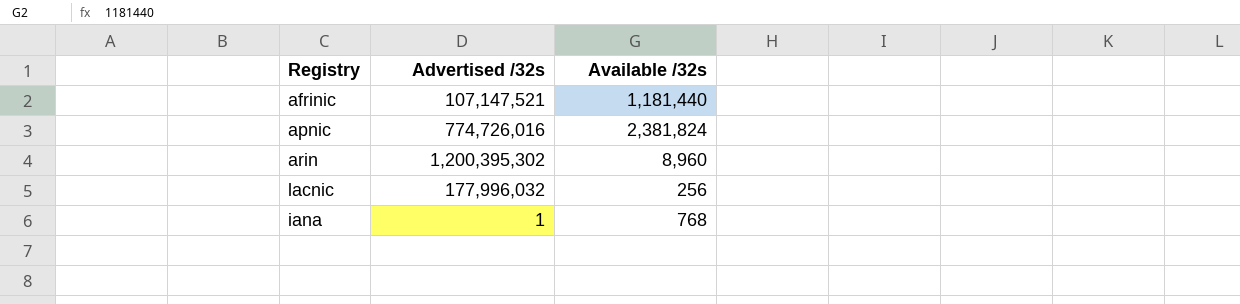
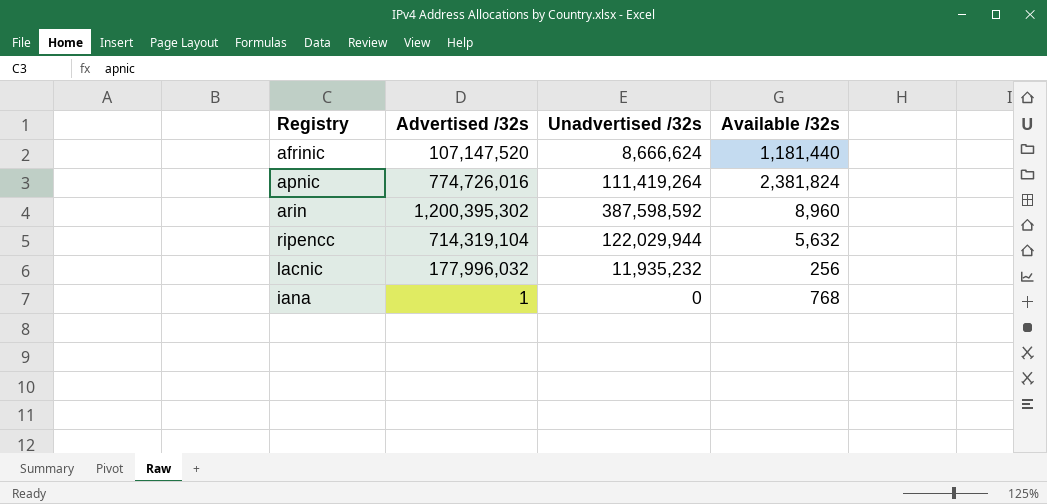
column Unadvertised /32s | position: none -> 3
afrinic | Advertised /32s: 107,147,521 -> 107,147,520
row ripencc: none -> 714,319,104 | 122,029,944 | 5,632

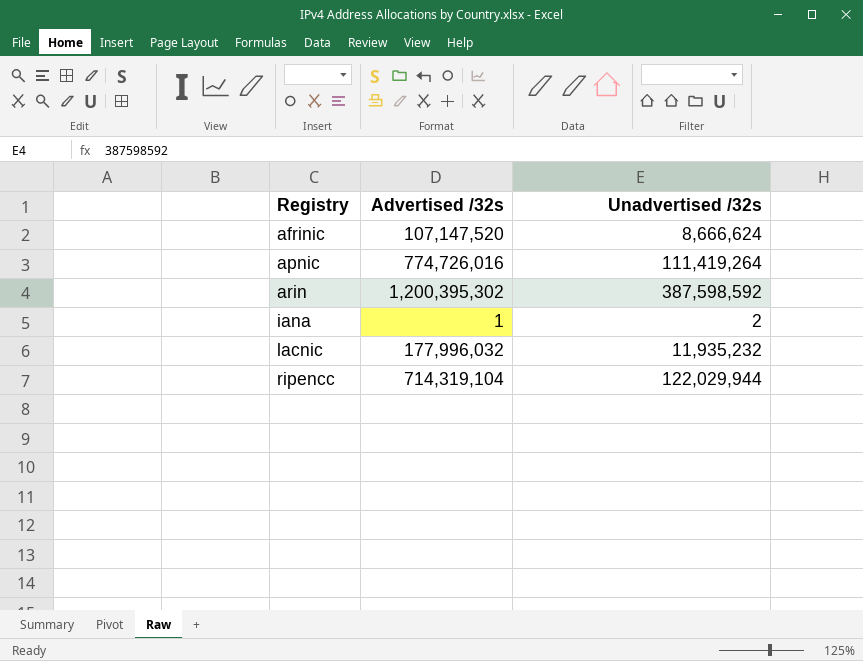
row order: none -> Registry ascending
column Available /32s | position: 4 -> none
iana | Unadvertised /32s: 0 -> 2

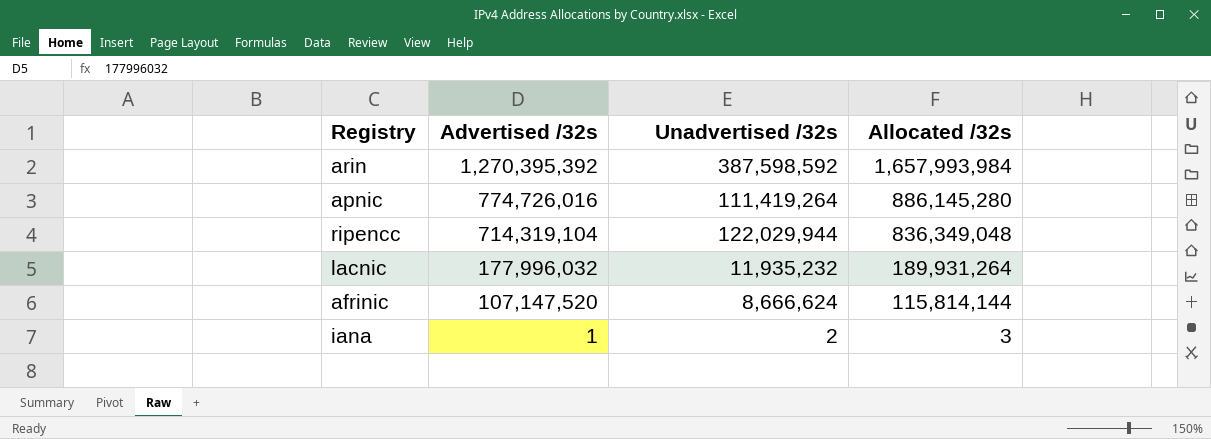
row order: Registry ascending -> Advertised /32s descending
column Allocated /32s | formula: none -> [Advertised /32s] + [Unadvertised /32s]
arin | Advertised /32s: 1,200,395,302 -> 1,270,395,392

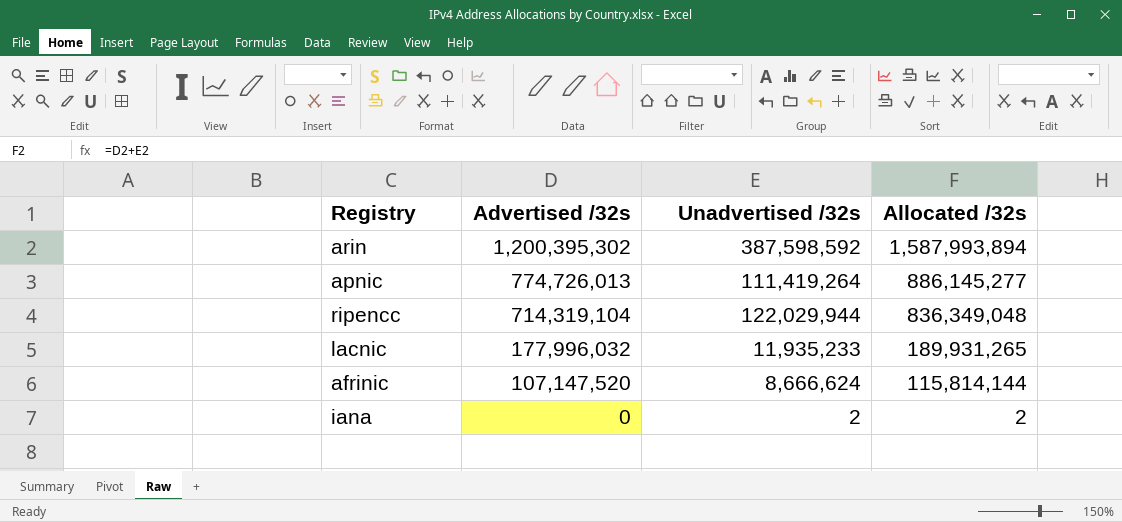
arin | Advertised /32s: 1,270,395,392 -> 1,200,395,302
arin | Allocated /32s: 1,657,993,984 -> 1,587,993,894
apnic | Advertised /32s: 774,726,016 -> 774,726,013
apnic | Allocated /32s: 886,145,280 -> 886,145,277
lacnic | Unadvertised /32s: 11,935,232 -> 11,935,233
lacnic | Allocated /32s: 189,931,264 -> 189,931,265
iana | Advertised /32s: 1 -> 0
iana | Allocated /32s: 3 -> 2

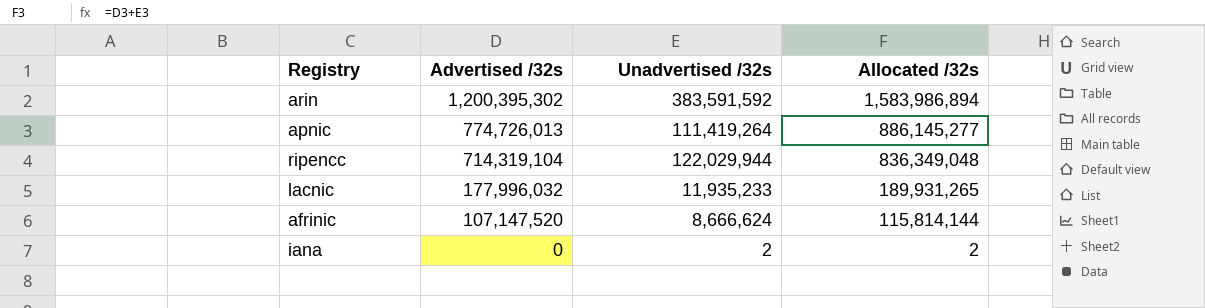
arin | Unadvertised /32s: 387,598,592 -> 383,591,592
arin | Allocated /32s: 1,587,993,894 -> 1,583,986,894

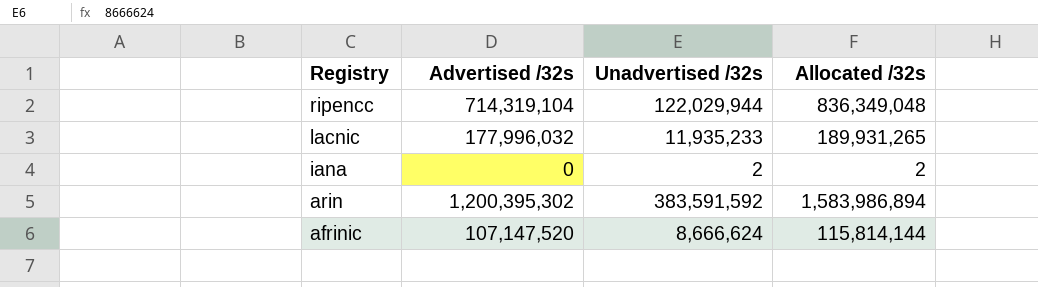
row order: Advertised /32s descending -> Registry descending
row apnic: 774,726,013 | 111,419,264 | 886,145,277 -> none

